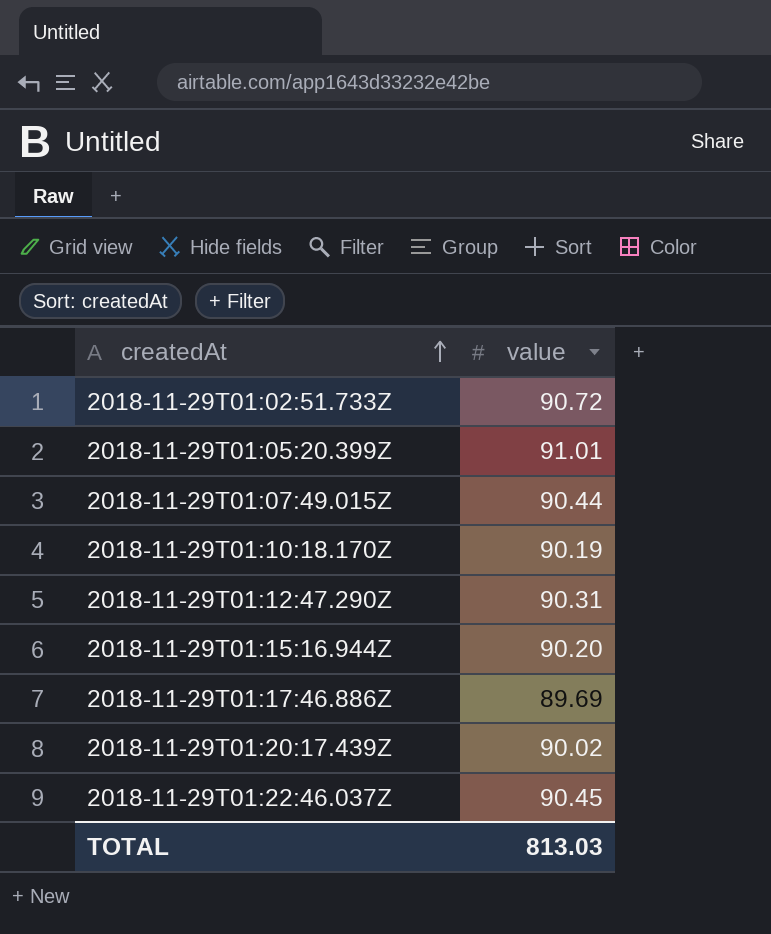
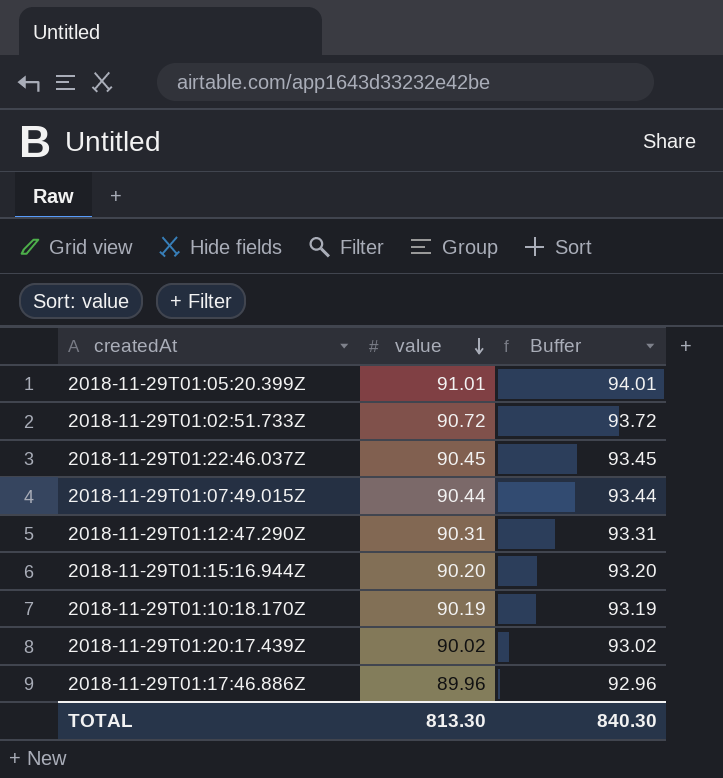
row order: createdAt ascending -> value descending
column Buffer | formula: none -> [value] + 3
2018-11-29T01:17:46.886Z | value: 89.69 -> 89.96
TOTAL | value: 813.03 -> 813.30

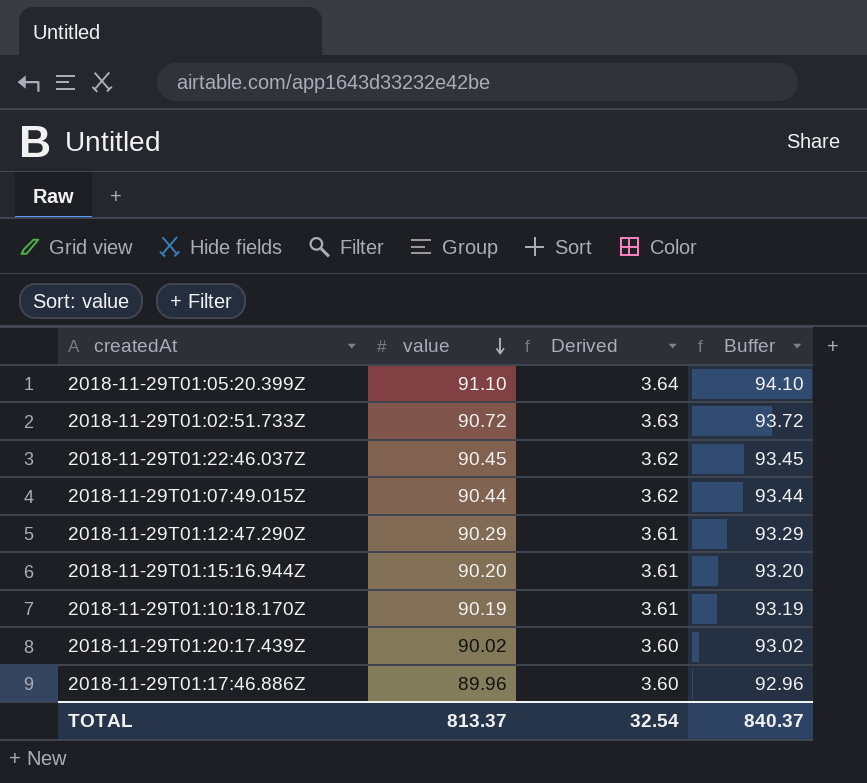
column Derived | formula: none -> [value] * 0.04
2018-11-29T01:05:20.399Z | value: 91.01 -> 91.10
2018-11-29T01:05:20.399Z | Buffer: 94.01 -> 94.10
2018-11-29T01:12:47.290Z | value: 90.31 -> 90.29
2018-11-29T01:12:47.290Z | Buffer: 93.31 -> 93.29
TOTAL | value: 813.30 -> 813.37
TOTAL | Buffer: 840.30 -> 840.37

